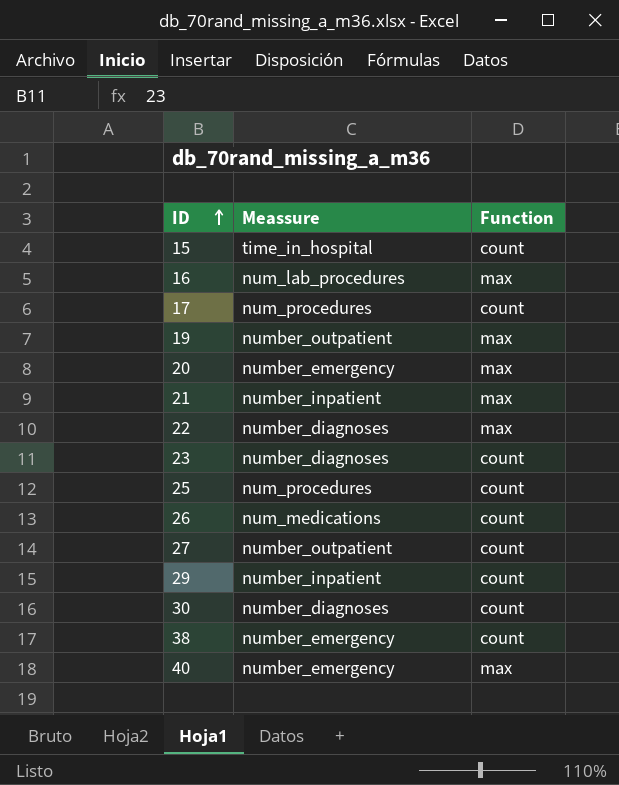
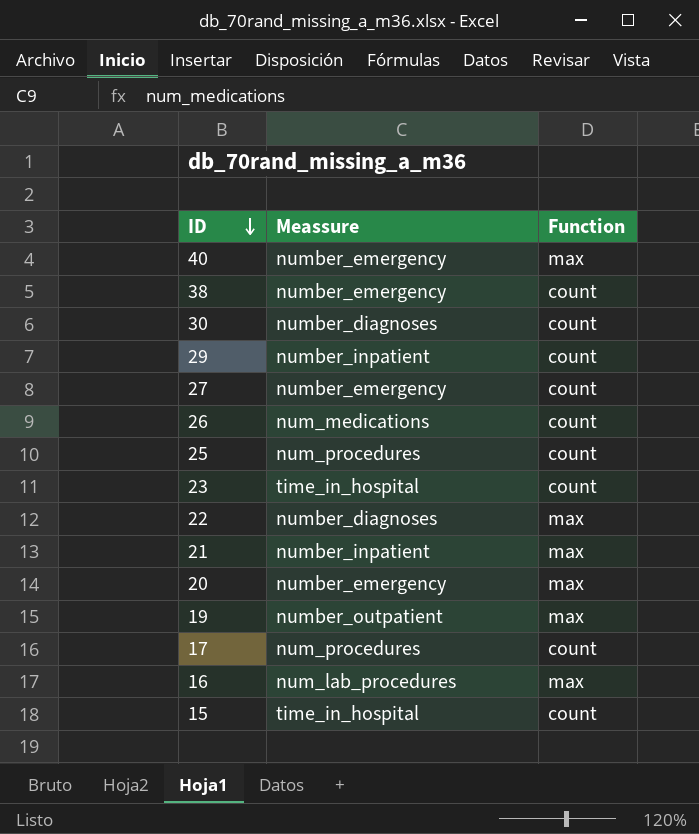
row order: ID ascending -> ID descending
27 | Meassure: number_outpatient -> number_emergency
23 | Meassure: number_diagnoses -> time_in_hospital

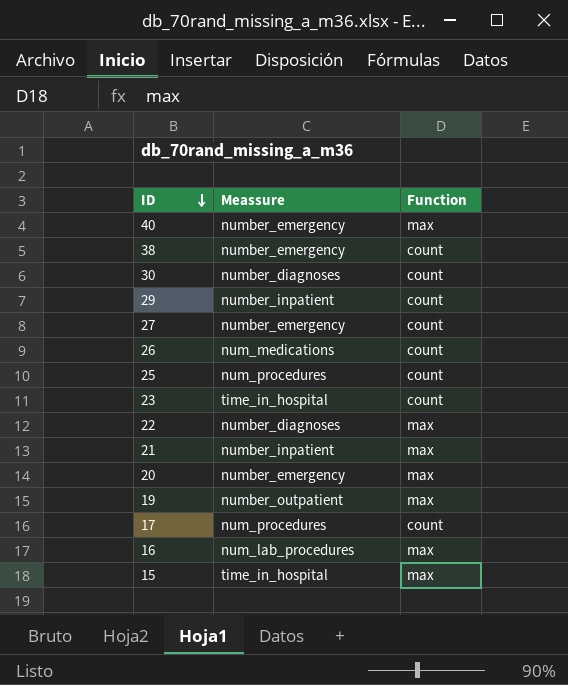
15 | Function: count -> max

